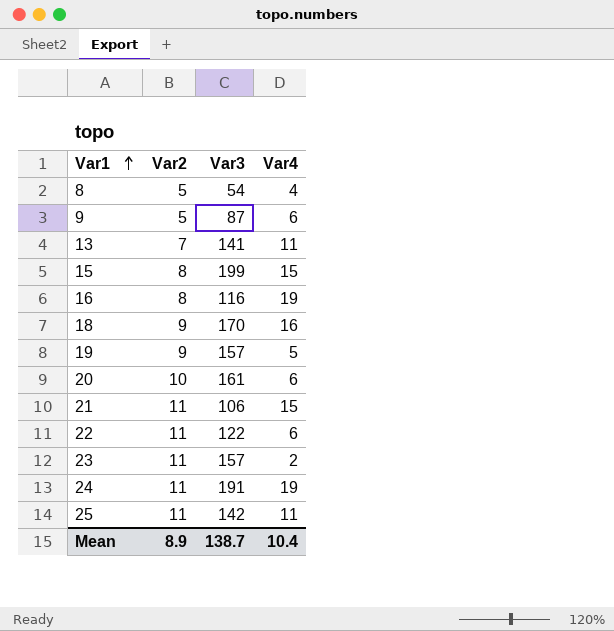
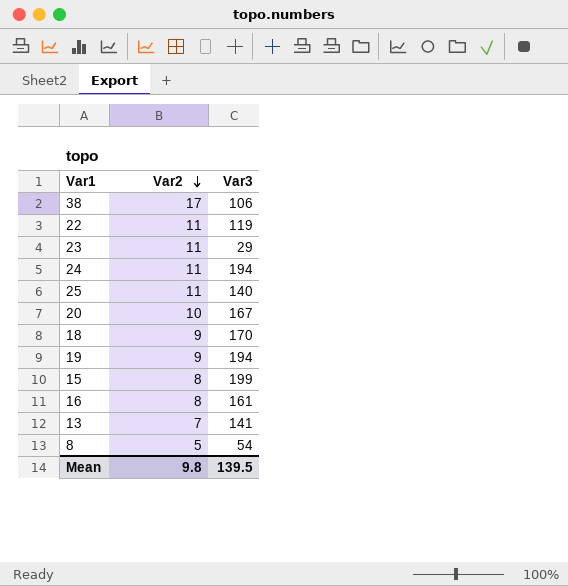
row order: Var1 ascending -> Var2 descending
column Var4 | position: 4 -> none
row 9: 5 | 87 | 6 -> none
row 21: 11 | 106 | 15 -> none
row 38: none -> 17 | 106
22 | Var3: 122 -> 119
23 | Var3: 157 -> 29
24 | Var3: 191 -> 194
25 | Var3: 142 -> 140
20 | Var3: 161 -> 167
19 | Var3: 157 -> 194
16 | Var3: 116 -> 161
Mean | Var2: 8.9 -> 9.8
Mean | Var3: 138.7 -> 139.5

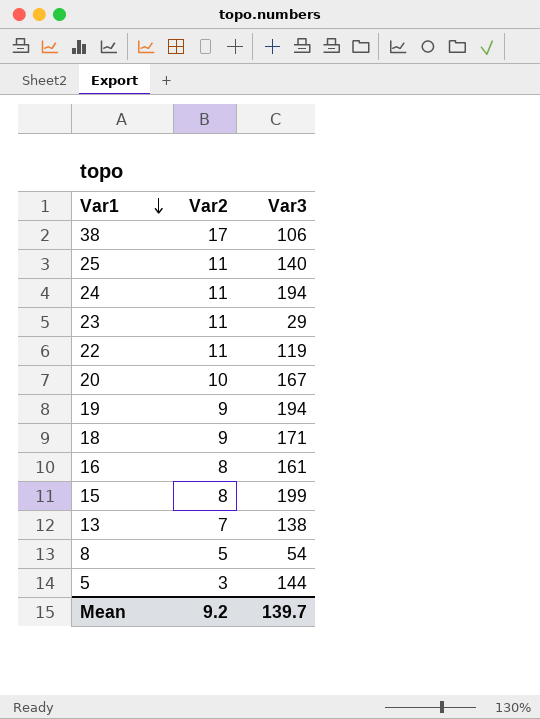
row order: Var2 descending -> Var1 descending
18 | Var3: 170 -> 171
13 | Var3: 141 -> 138
row 5: none -> 3 | 144
Mean | Var2: 9.8 -> 9.2
Mean | Var3: 139.5 -> 139.7

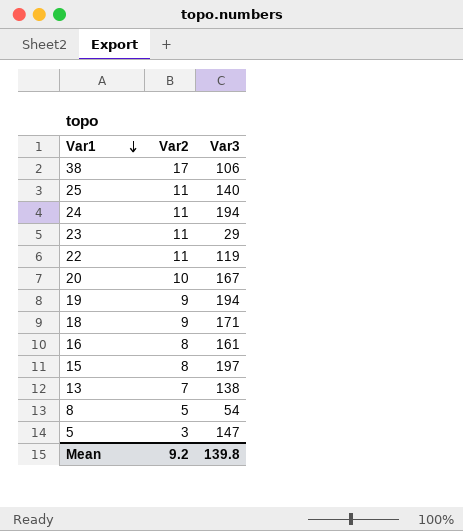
15 | Var3: 199 -> 197
5 | Var3: 144 -> 147
Mean | Var3: 139.7 -> 139.8

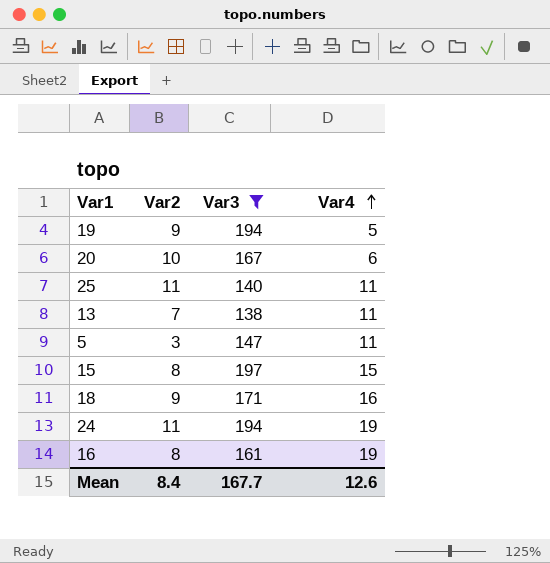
filter: none -> Var3 >= 138
row order: Var1 descending -> Var4 ascending
column Var4 | position: none -> 4
Mean | Var2: 9.2 -> 8.4
Mean | Var3: 139.8 -> 167.7

